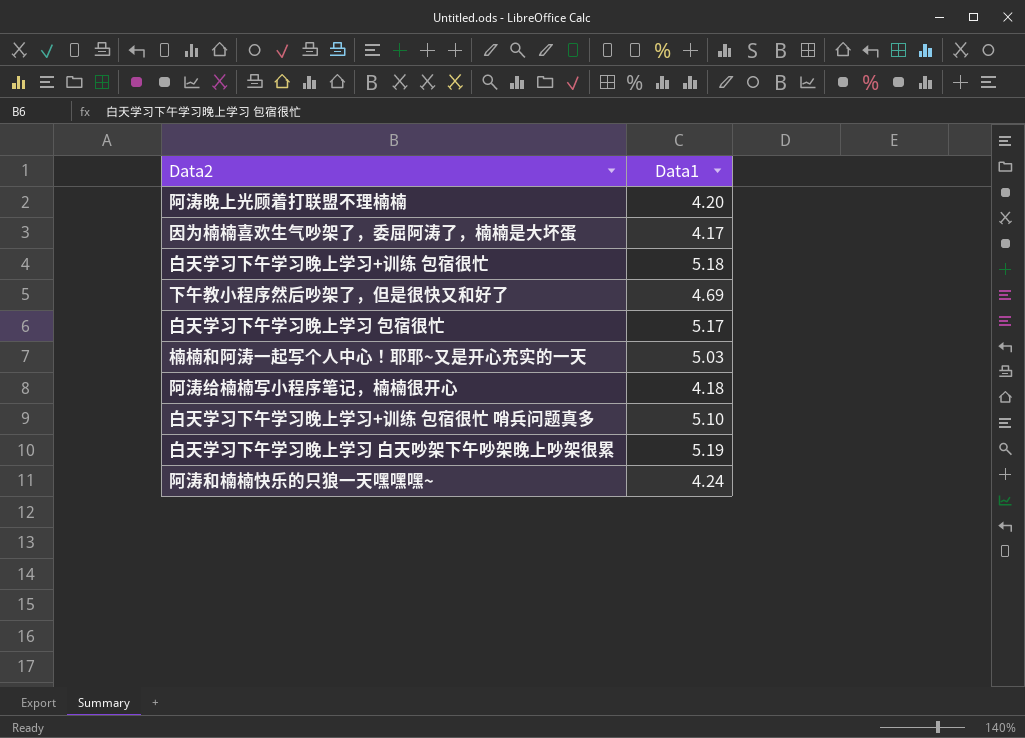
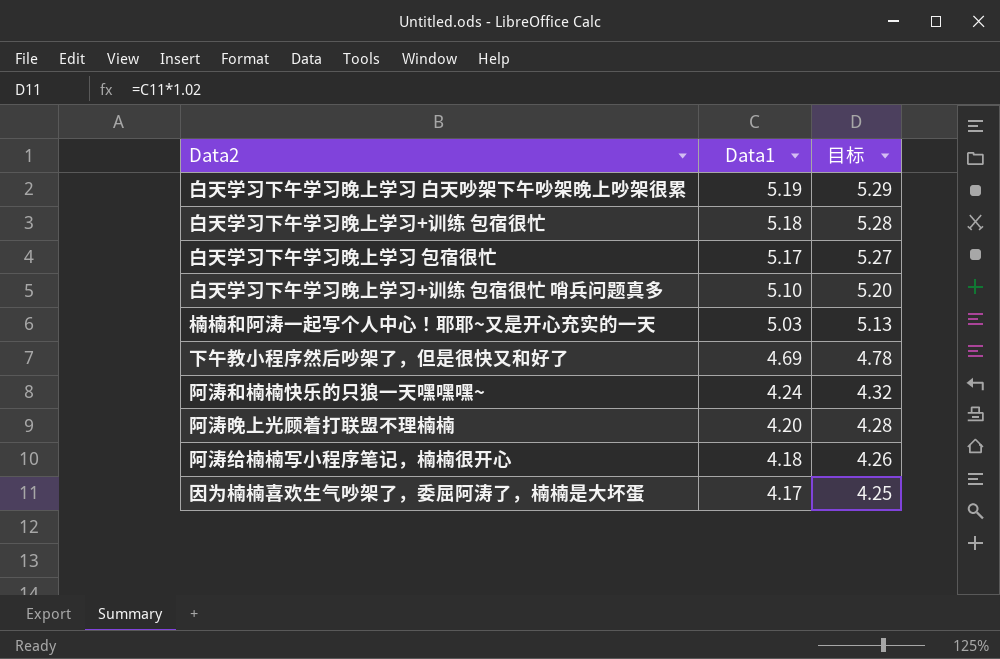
row order: none -> Data1 descending
column 目标 | formula: none -> [Data1] * 1.02

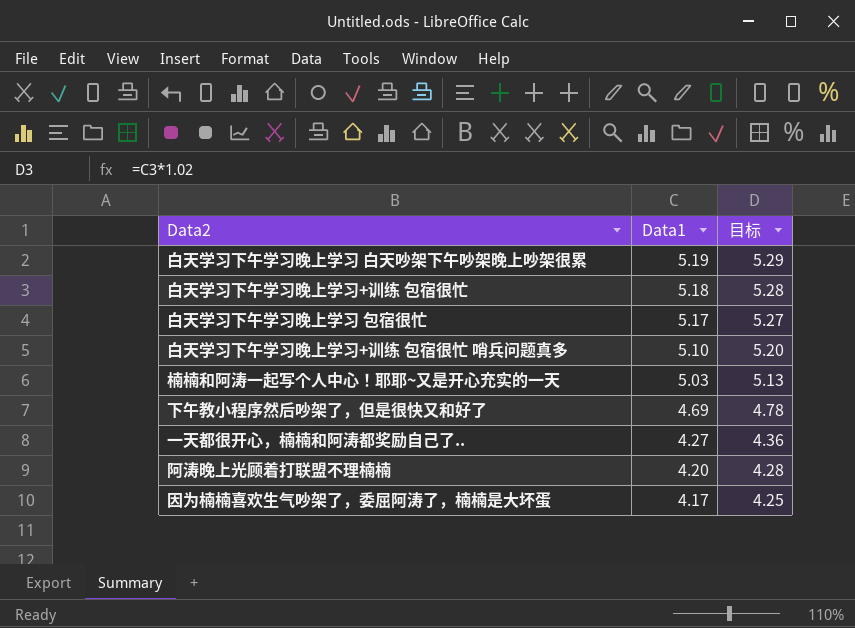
row 阿涛和楠楠快乐的只狼一天嘿嘿嘿~: 4.24 | 4.32 -> none
row 阿涛给楠楠写小程序笔记，楠楠很开心: 4.18 | 4.26 -> none
row 一天都很开心，楠楠和阿涛都奖励自己了..: none -> 4.27 | 4.36

